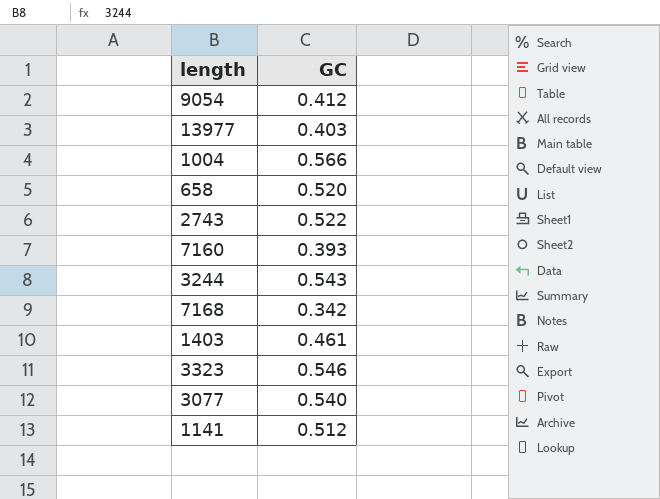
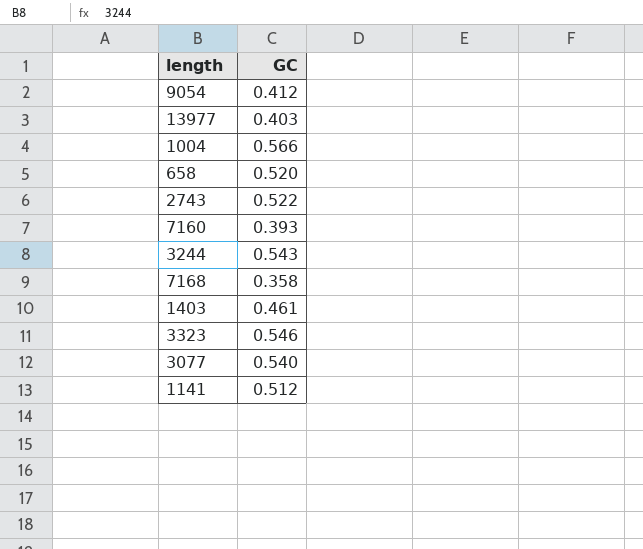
7168 | GC: 0.342 -> 0.358

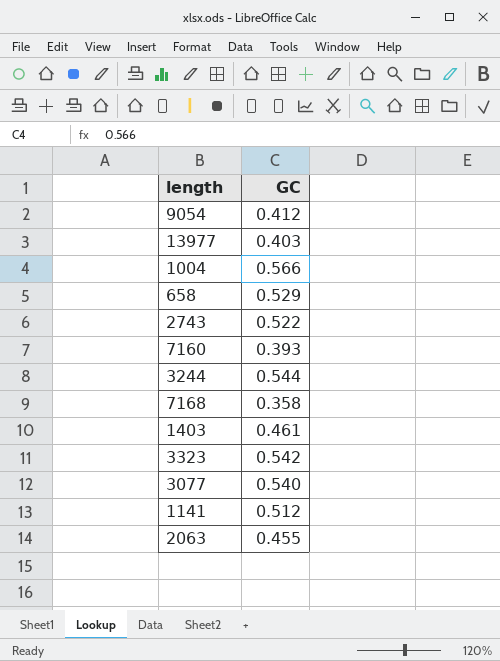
658 | GC: 0.520 -> 0.529
3244 | GC: 0.543 -> 0.544
3323 | GC: 0.546 -> 0.542
row 2063: none -> 0.455

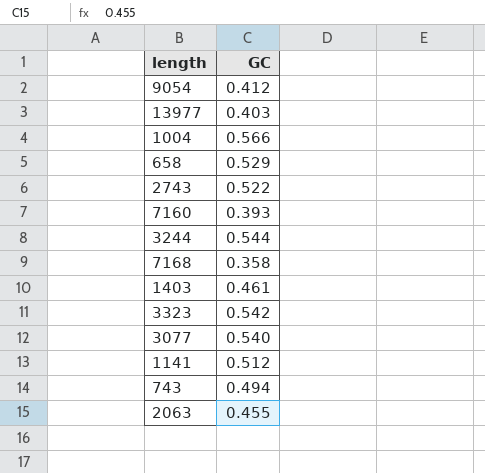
row 743: none -> 0.494

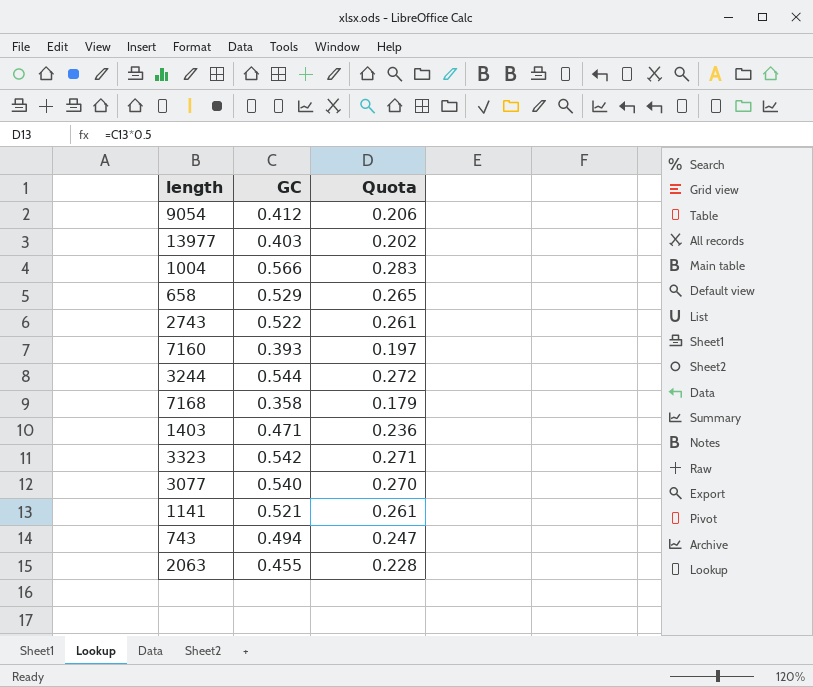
column Quota | formula: none -> [GC] * 0.5
1403 | GC: 0.461 -> 0.471
1141 | GC: 0.512 -> 0.521

